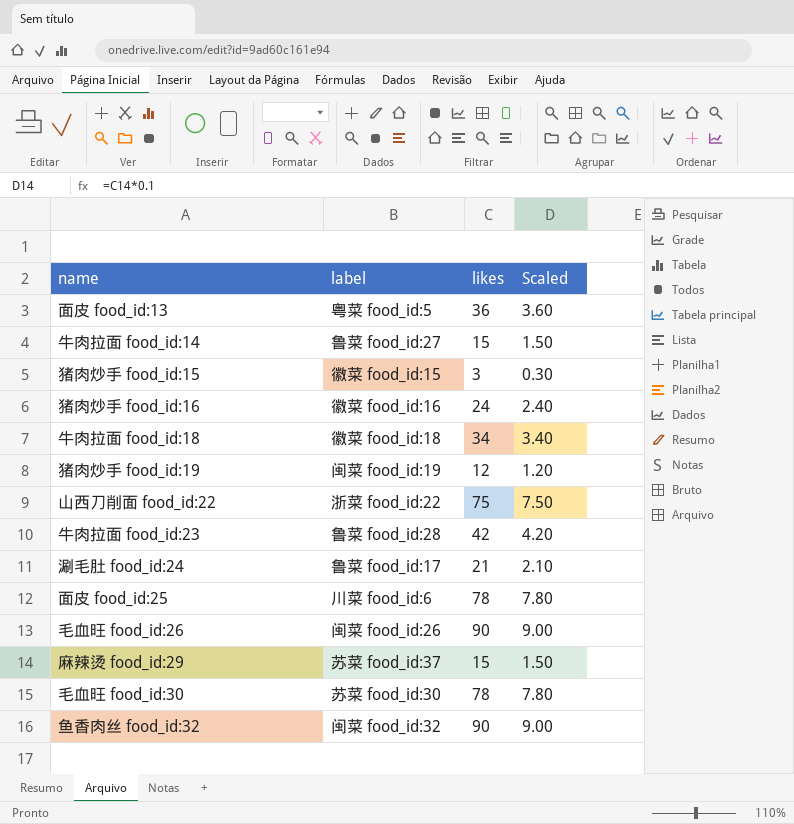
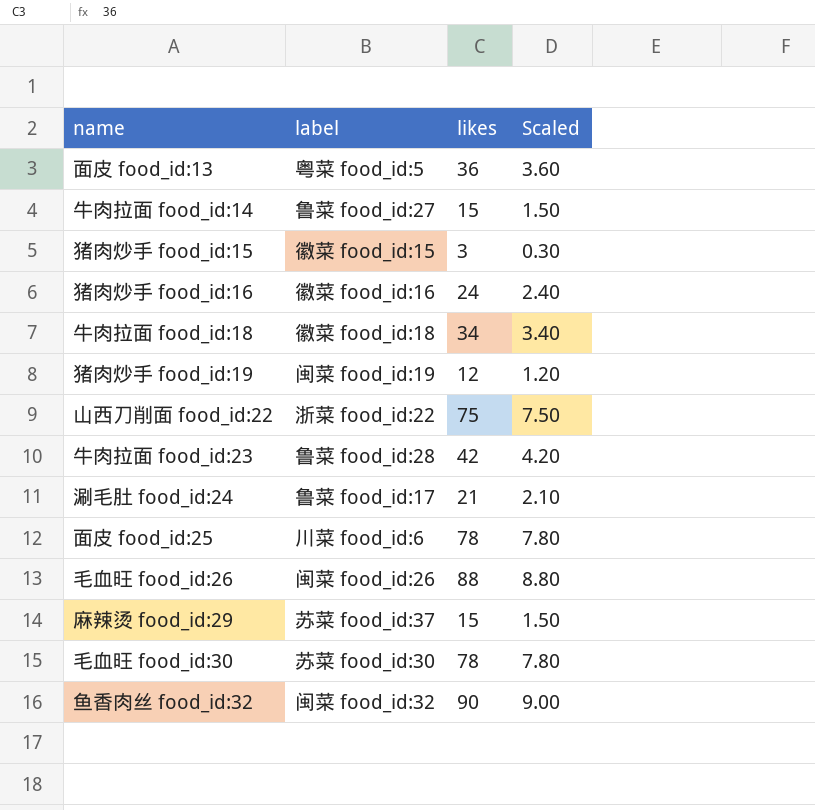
毛血旺 food_id:26 | likes: 90 -> 88
毛血旺 food_id:26 | Scaled: 9.00 -> 8.80

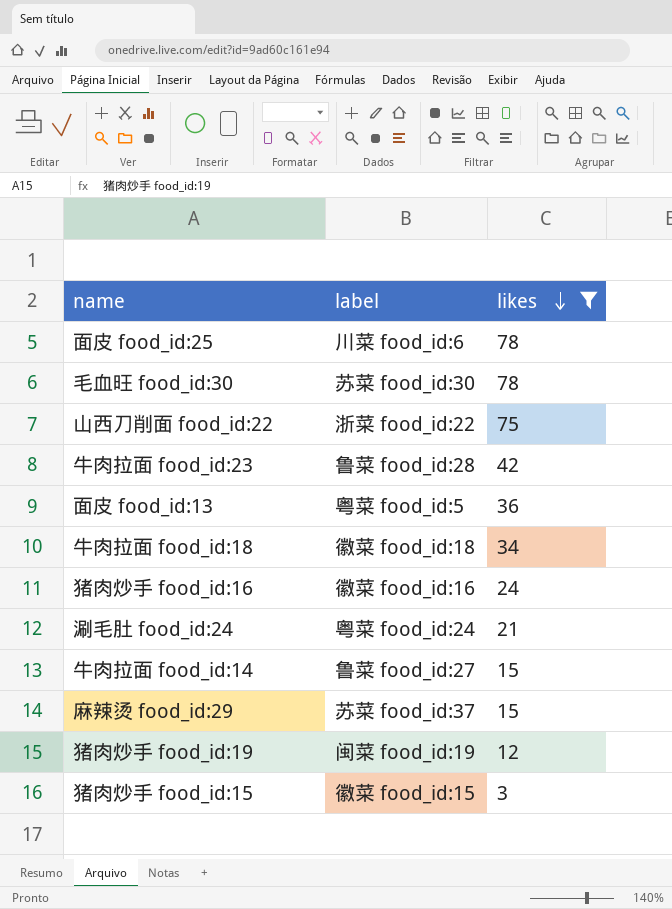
filter: none -> likes <= 78
row order: none -> likes descending
column Scaled | formula: [likes] * 0.1 -> none
涮毛肚 food_id:24 | label: 鲁菜 food_id:17 -> 粤菜 food_id:24

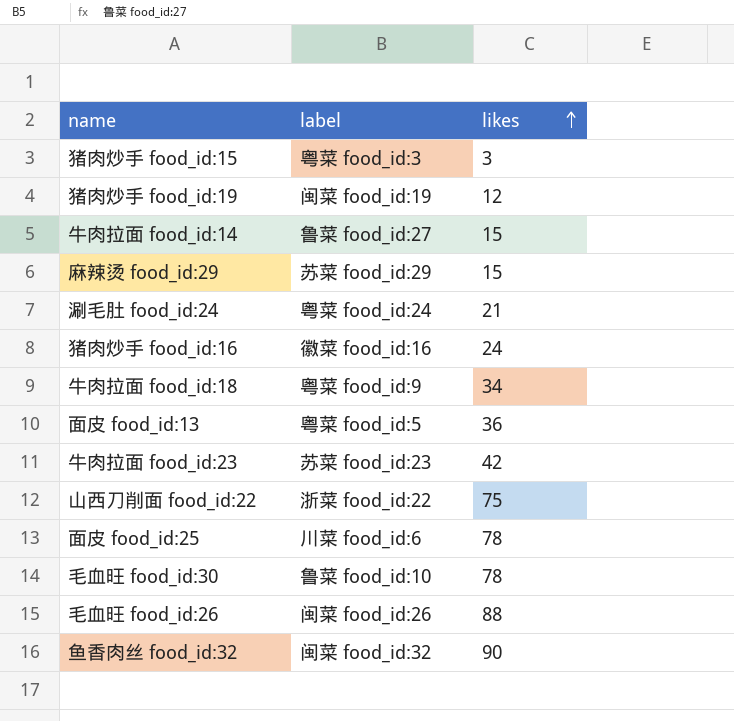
filter: likes <= 78 -> none
row order: likes descending -> likes ascending
猪肉炒手 food_id:15 | label: 徽菜 food_id:15 -> 粤菜 food_id:3
麻辣烫 food_id:29 | label: 苏菜 food_id:37 -> 苏菜 food_id:29
牛肉拉面 food_id:18 | label: 徽菜 food_id:18 -> 粤菜 food_id:9
牛肉拉面 food_id:23 | label: 鲁菜 food_id:28 -> 苏菜 food_id:23
毛血旺 food_id:30 | label: 苏菜 food_id:30 -> 鲁菜 food_id:10

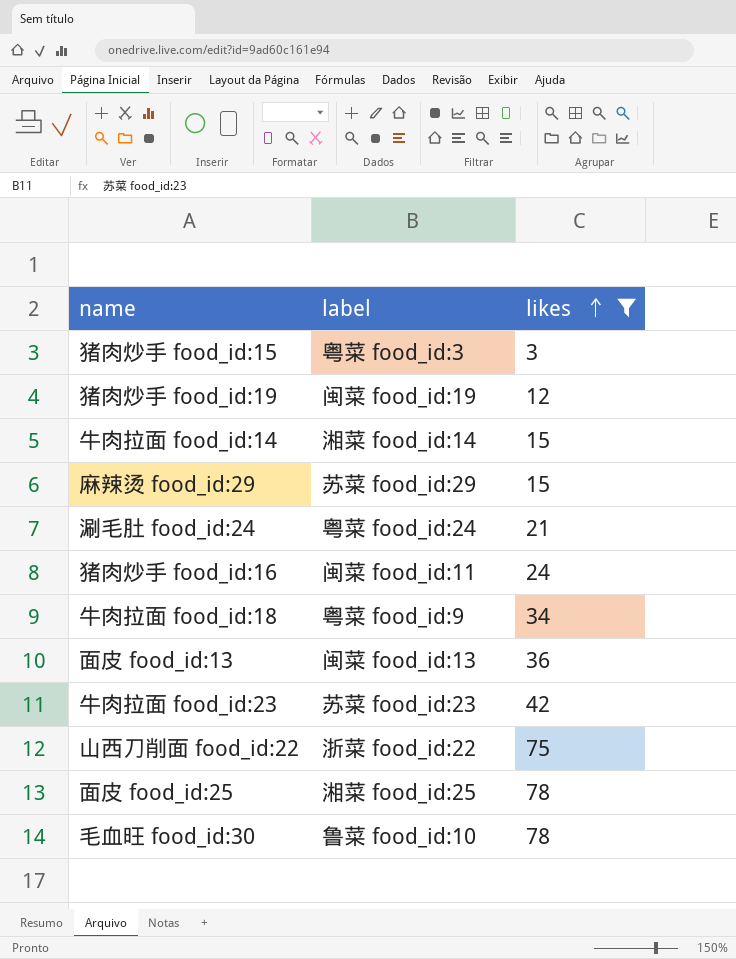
filter: none -> likes <= 78
牛肉拉面 food_id:14 | label: 鲁菜 food_id:27 -> 湘菜 food_id:14
猪肉炒手 food_id:16 | label: 徽菜 food_id:16 -> 闽菜 food_id:11
面皮 food_id:13 | label: 粤菜 food_id:5 -> 闽菜 food_id:13
面皮 food_id:25 | label: 川菜 food_id:6 -> 湘菜 food_id:25

